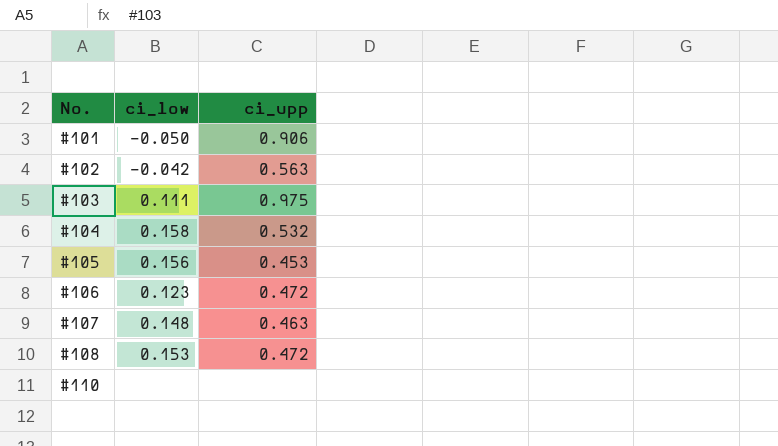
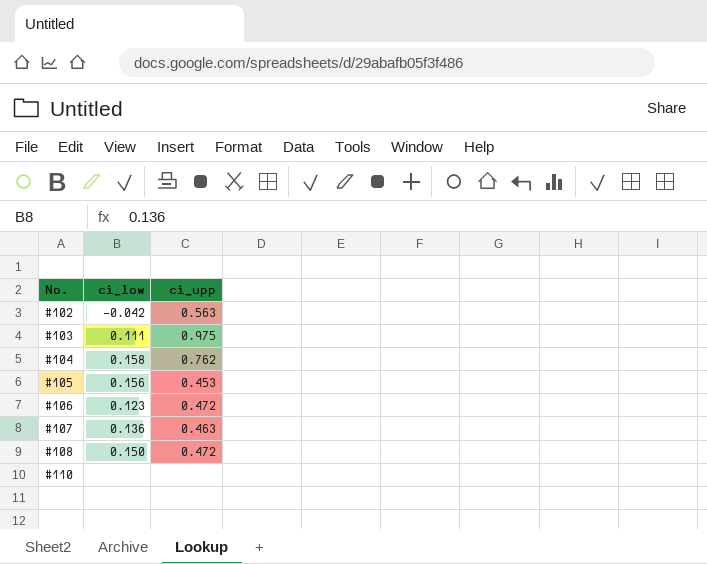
row #101: -0.050 | 0.906 -> none
#104 | ci_upp: 0.532 -> 0.762
#107 | ci_low: 0.148 -> 0.136
#108 | ci_low: 0.153 -> 0.150

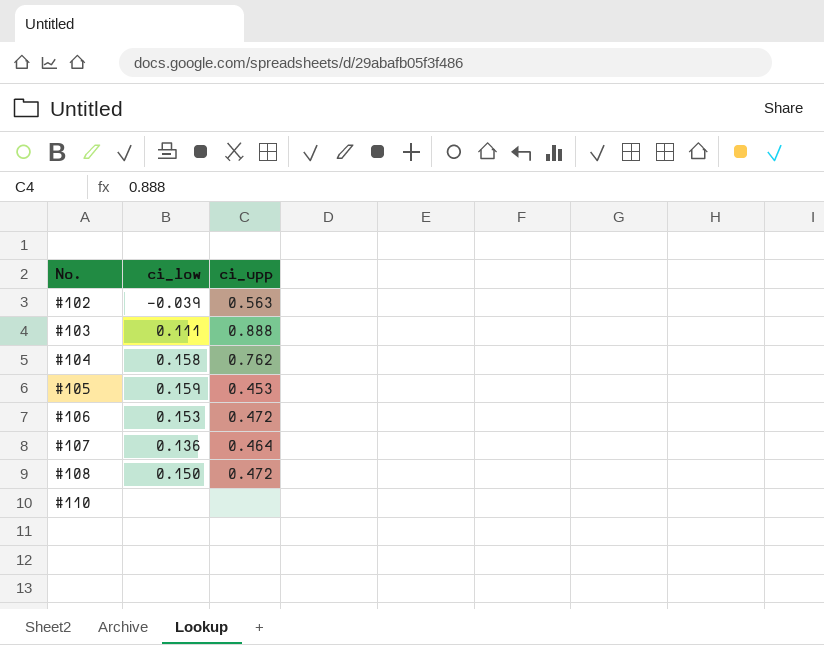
#102 | ci_low: -0.042 -> -0.039
#103 | ci_upp: 0.975 -> 0.888
#105 | ci_low: 0.156 -> 0.159
#106 | ci_low: 0.123 -> 0.153
#107 | ci_upp: 0.463 -> 0.464

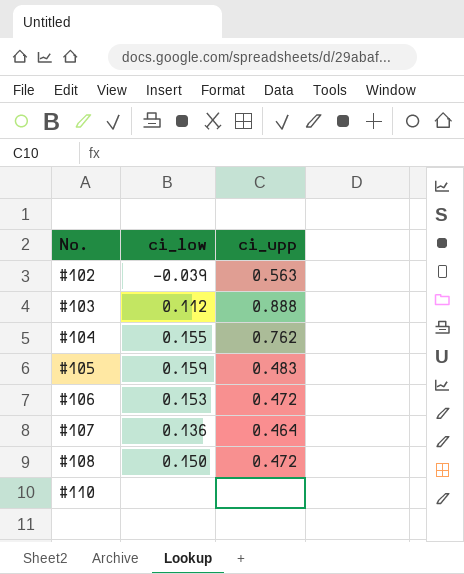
#103 | ci_low: 0.111 -> 0.112
#104 | ci_low: 0.158 -> 0.155
#105 | ci_upp: 0.453 -> 0.483

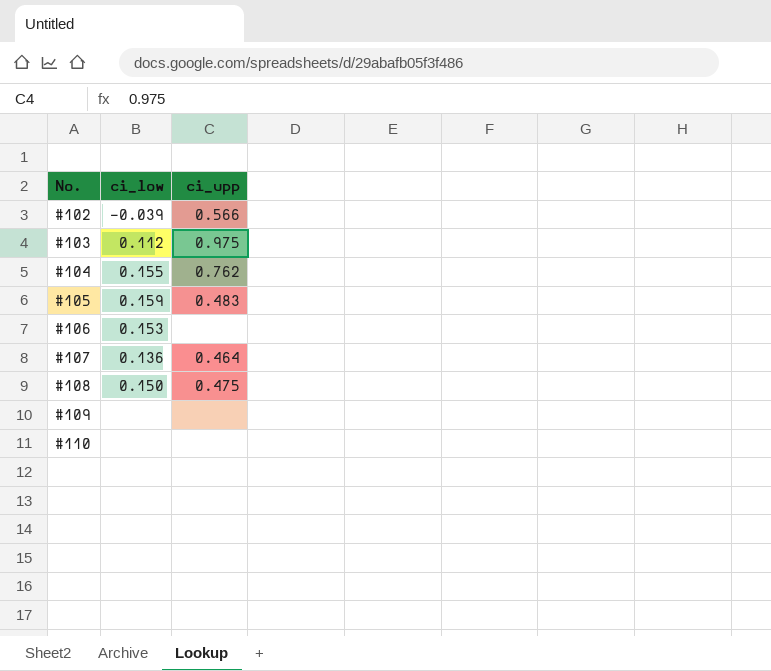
#102 | ci_upp: 0.563 -> 0.566
#103 | ci_upp: 0.888 -> 0.975
#106 | ci_upp: 0.472 -> none
#108 | ci_upp: 0.472 -> 0.475
row #109: none -> none | none

